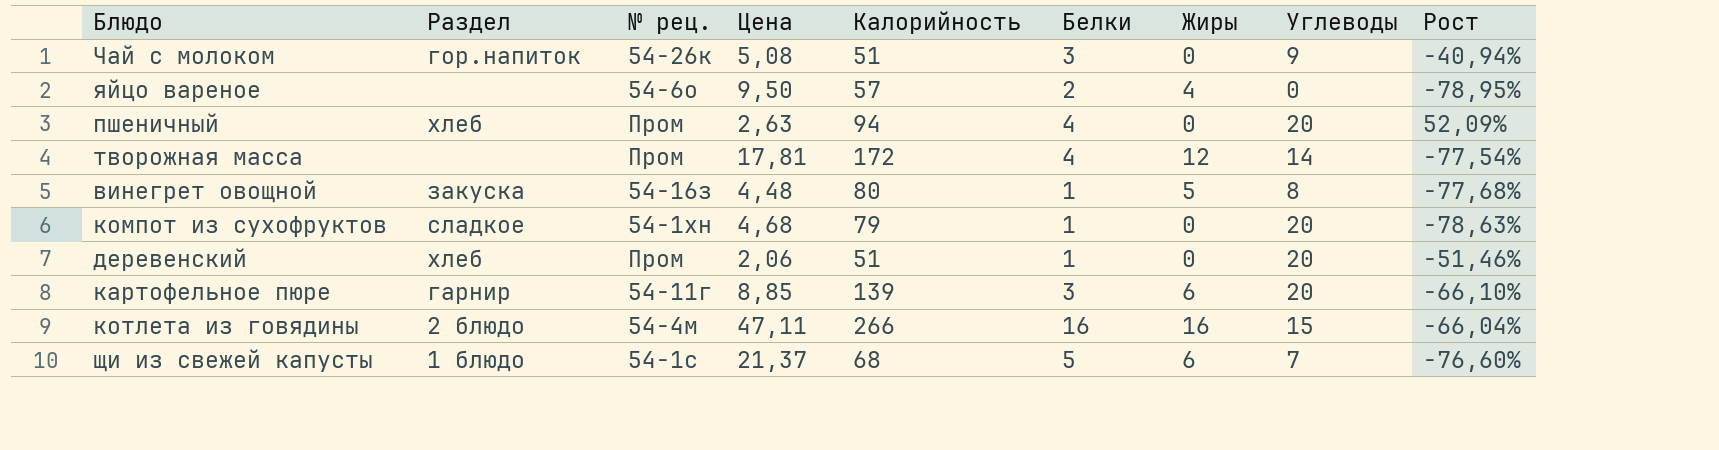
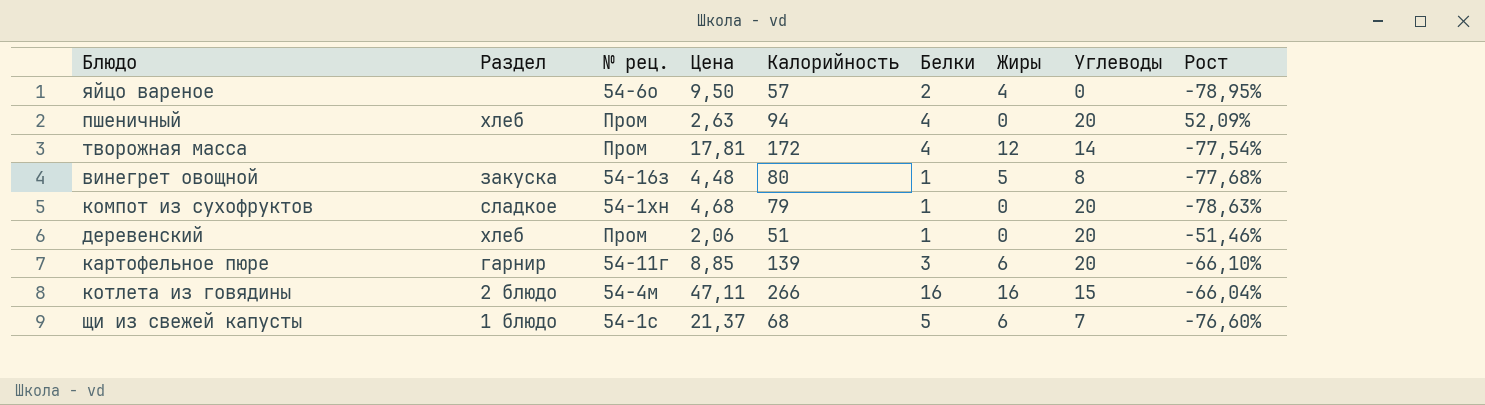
row Чай с молоком: гор.напиток | 54-26к | 5,08 | 51 | 3 | 0 | 9 | -40,94% -> none

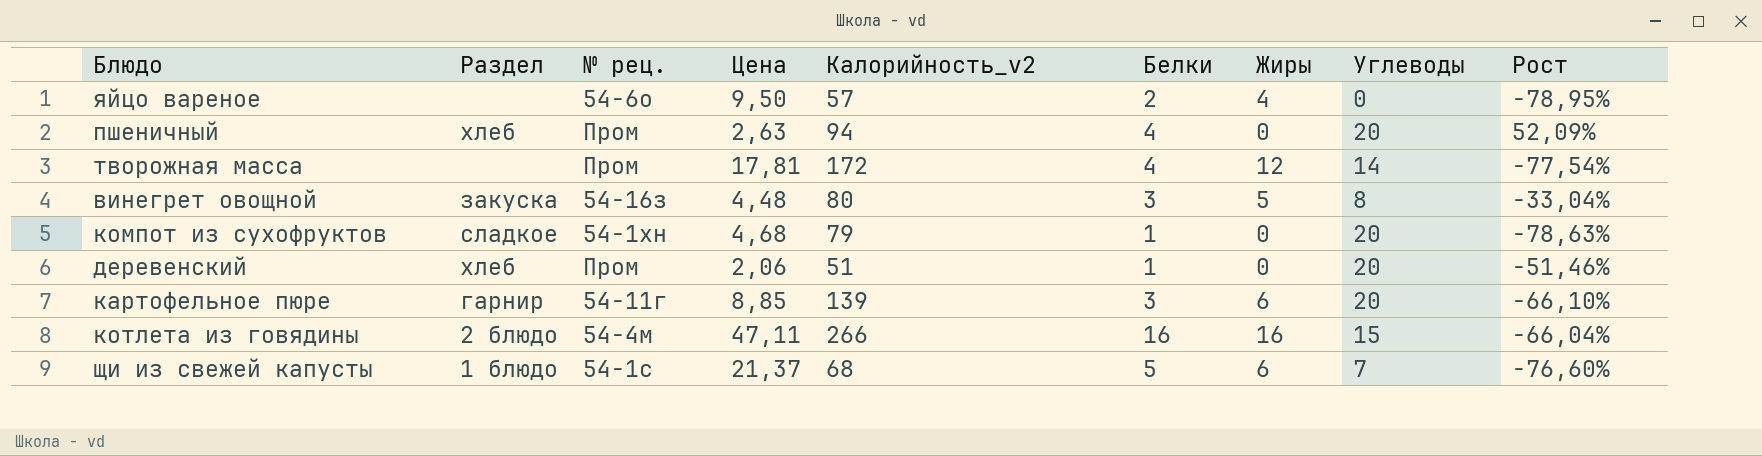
column name: Калорийность -> Калорийность_v2
винегрет овощной | Белки: 1 -> 3
винегрет овощной | Рост: -77,68% -> -33,04%

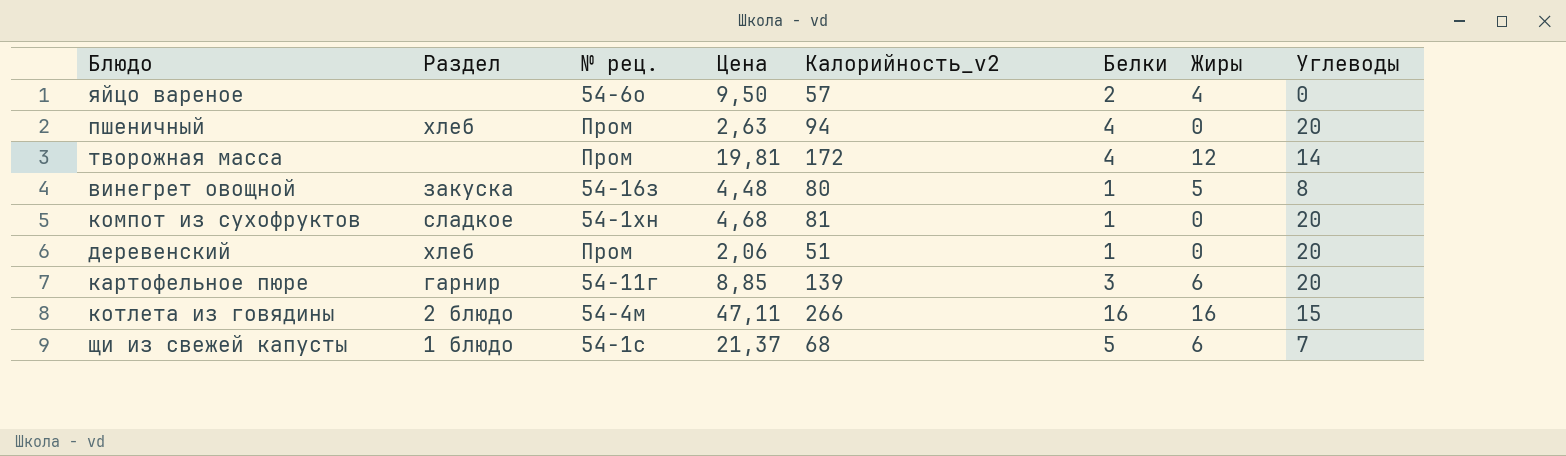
column Рост | formula: ([Белки] - [Цена]) / [Цена] -> none
творожная масса | Цена: 17,81 -> 19,81
винегрет овощной | Белки: 3 -> 1
компот из сухофруктов | Калорийность_v2: 79 -> 81

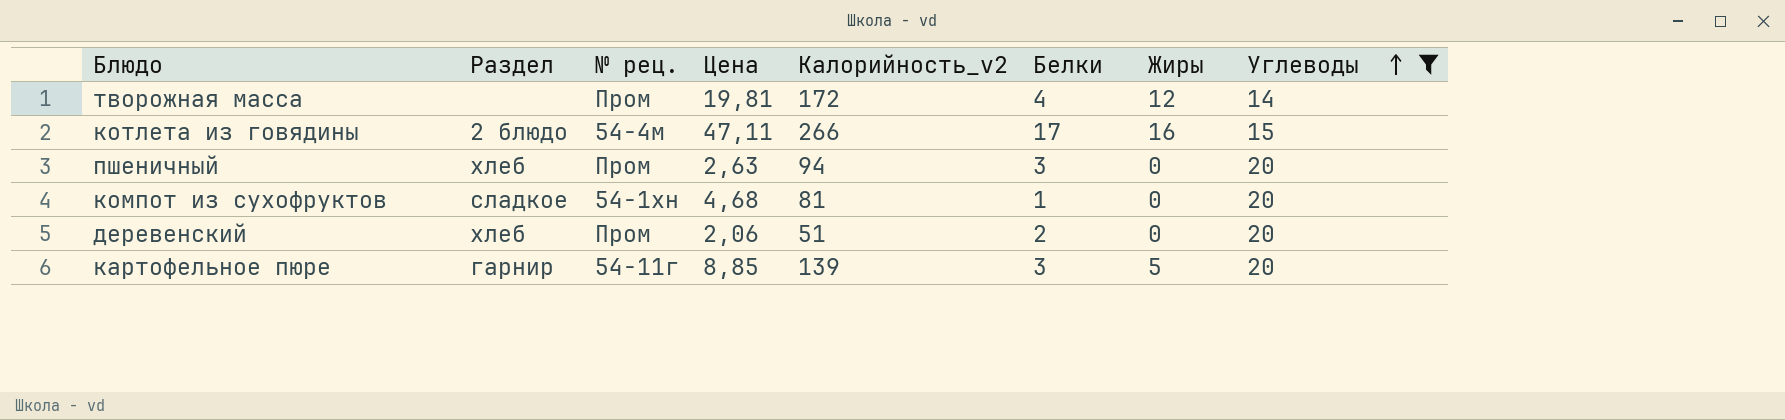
filter: none -> Углеводы >= 14
row order: none -> Углеводы ascending
котлета из говядины | Белки: 16 -> 17
пшеничный | Белки: 4 -> 3
деревенский | Белки: 1 -> 2
картофельное пюре | Жиры: 6 -> 5

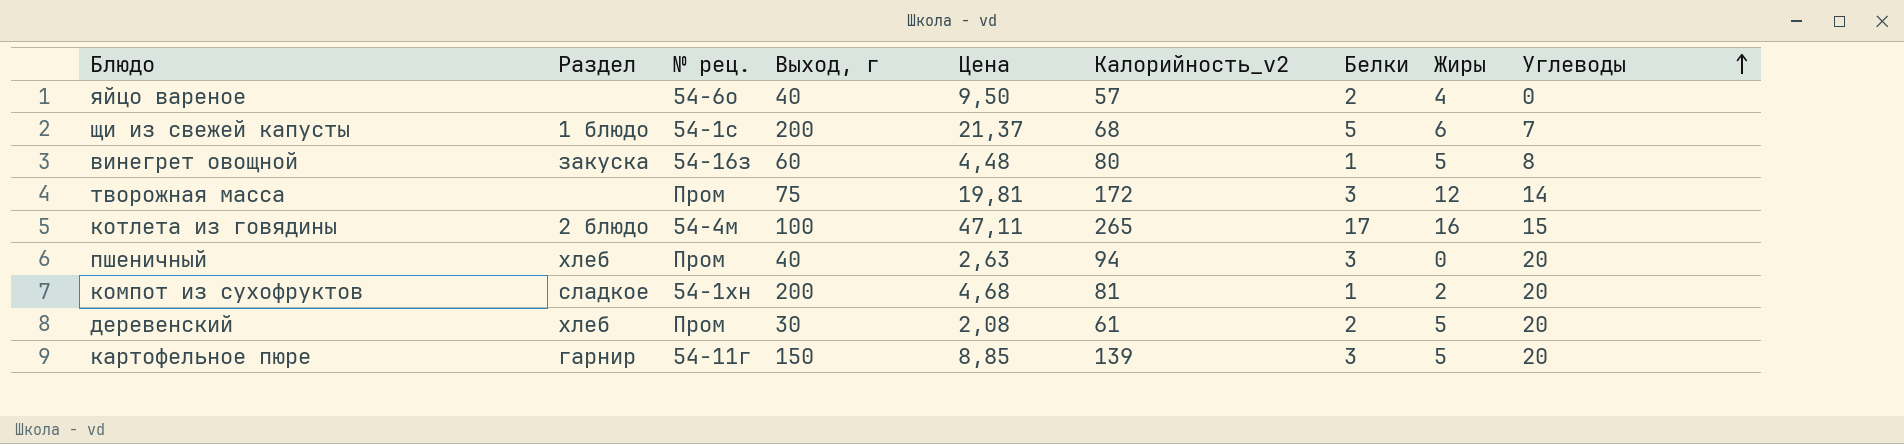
filter: Углеводы >= 14 -> none
column Выход, г | position: none -> 4
творожная масса | Белки: 4 -> 3
котлета из говядины | Калорийность_v2: 266 -> 265
компот из сухофруктов | Жиры: 0 -> 2
деревенский | Цена: 2,06 -> 2,08
деревенский | Калорийность_v2: 51 -> 61
деревенский | Жиры: 0 -> 5

